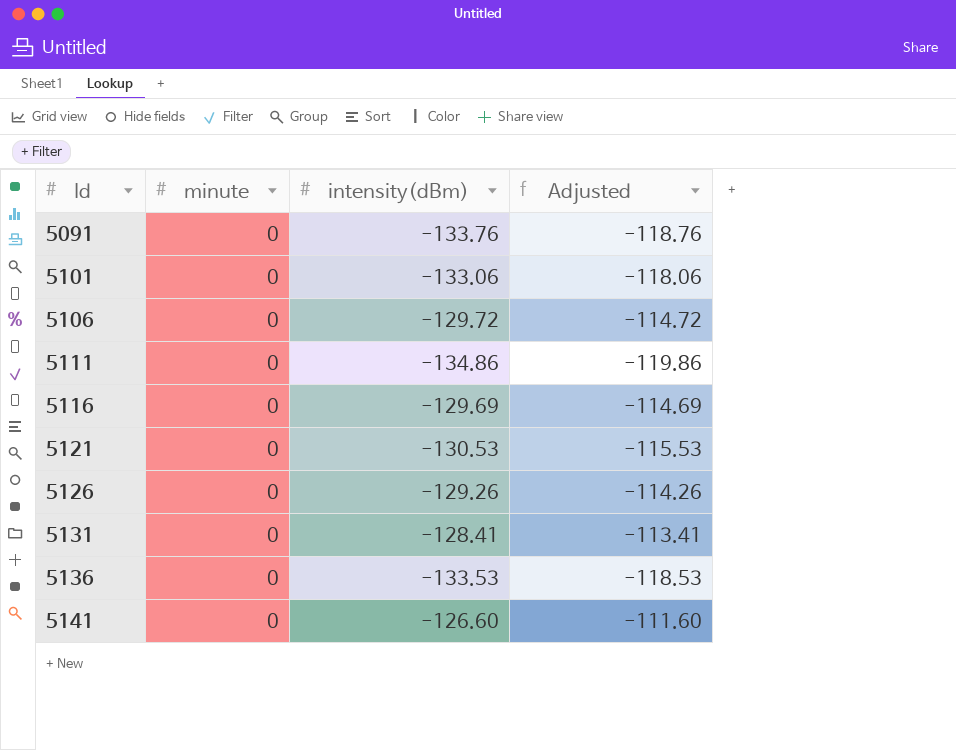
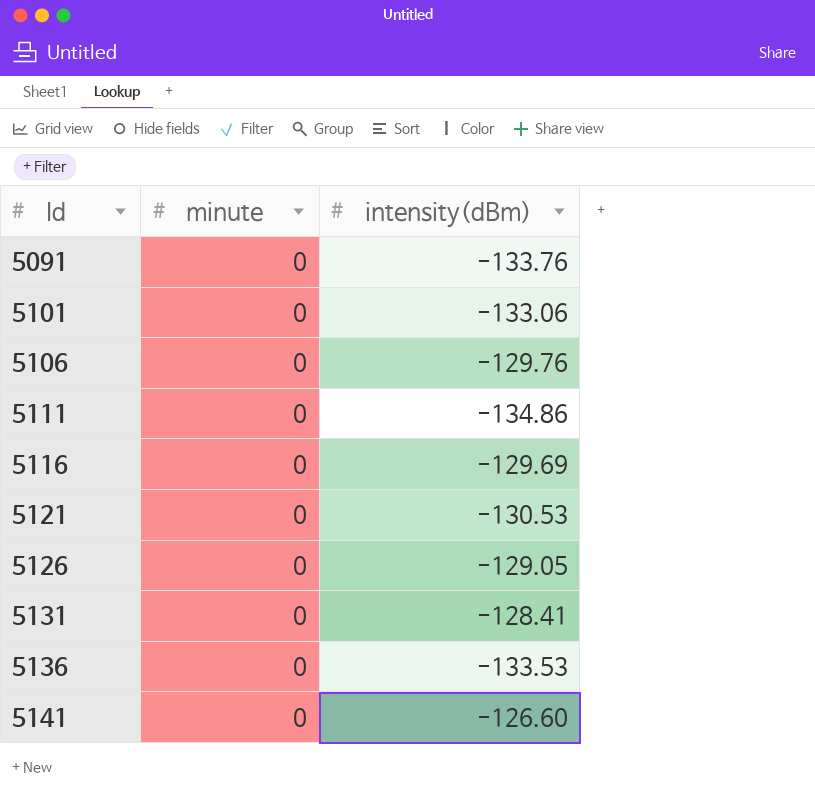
column Adjusted | formula: [intensity(dBm)] + 15 -> none
5106 | intensity(dBm): -129.72 -> -129.76
5126 | intensity(dBm): -129.26 -> -129.05

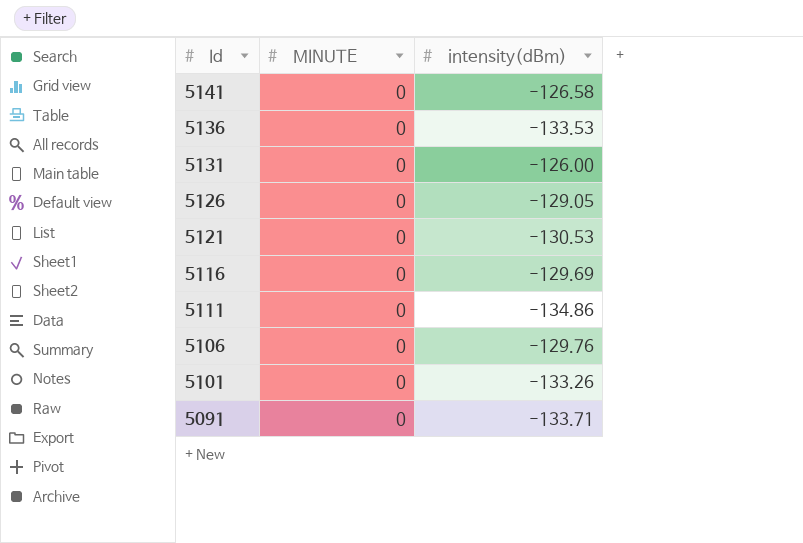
row order: Id ascending -> Id descending
column name: minute -> MINUTE
5141 | intensity(dBm): -126.60 -> -126.58
5131 | intensity(dBm): -128.41 -> -126.00
5101 | intensity(dBm): -133.06 -> -133.26
5091 | intensity(dBm): -133.76 -> -133.71

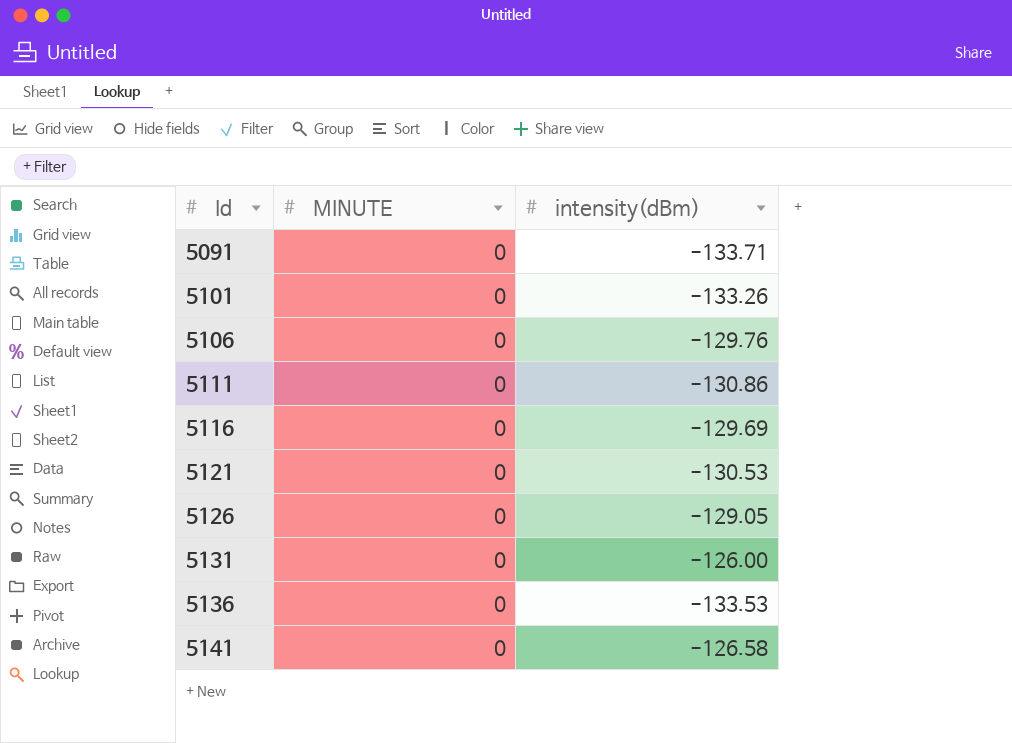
row order: Id descending -> Id ascending
5111 | intensity(dBm): -134.86 -> -130.86

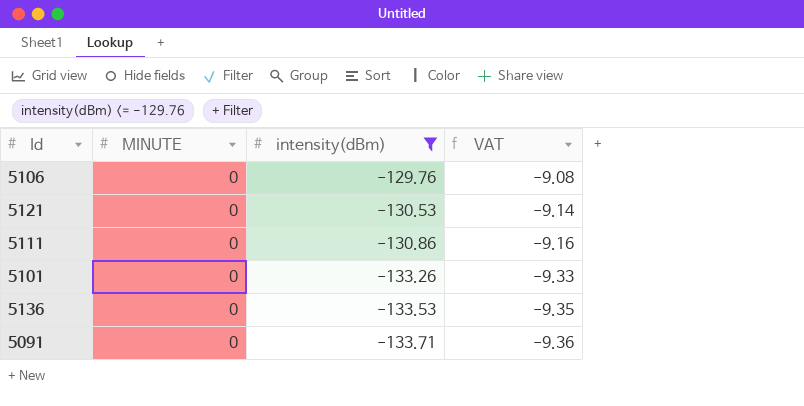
filter: none -> intensity(dBm) <= -129.76
row order: Id ascending -> intensity(dBm) descending
column VAT | formula: none -> [intensity(dBm)] * 0.07

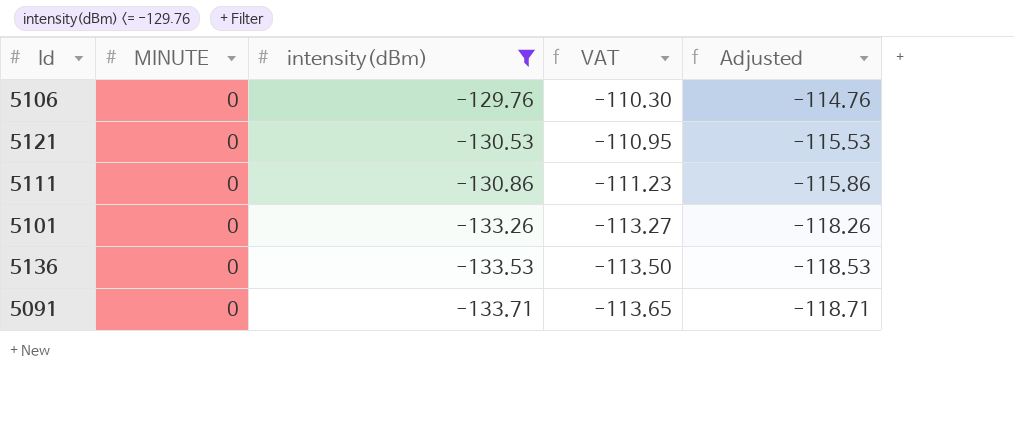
column VAT | formula: [intensity(dBm)] * 0.07 -> [intensity(dBm)] * 0.85
column Adjusted | formula: none -> [intensity(dBm)] + 15

